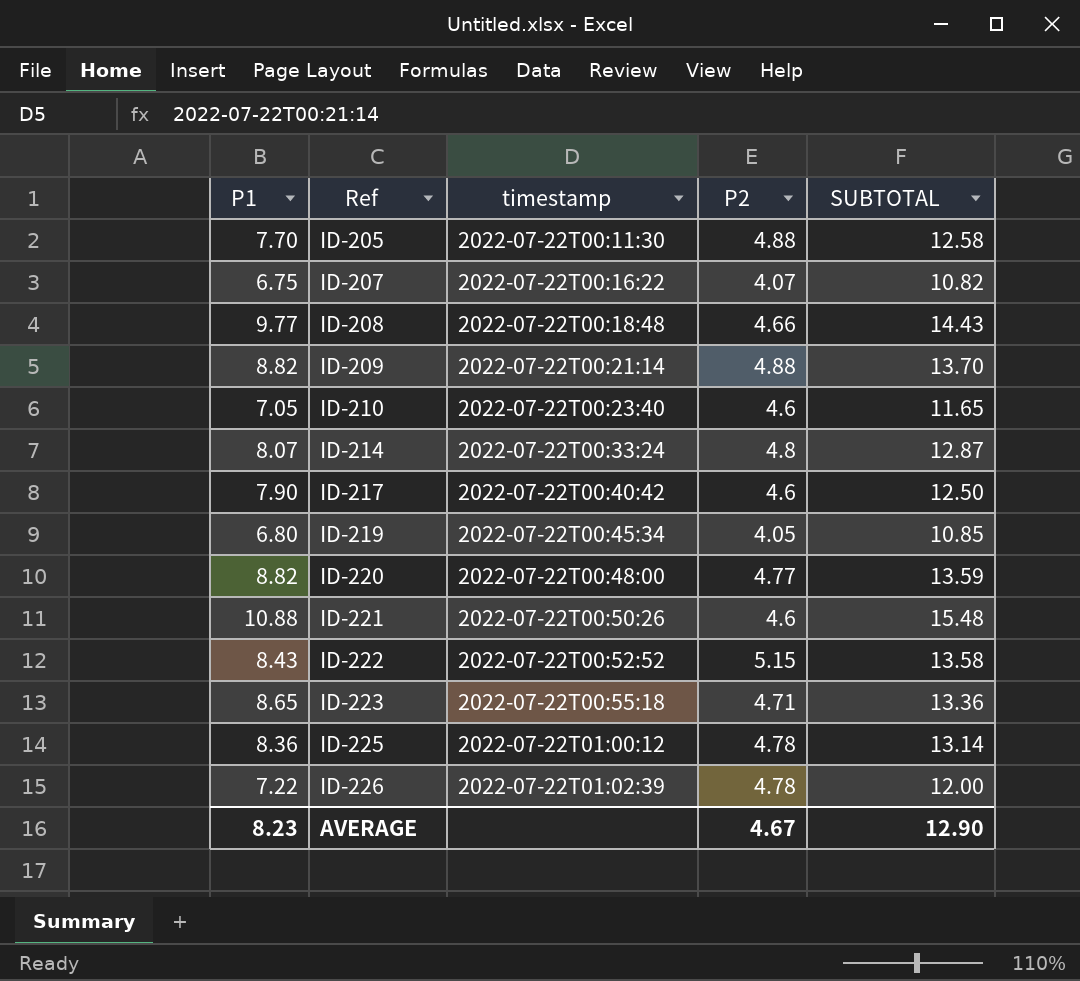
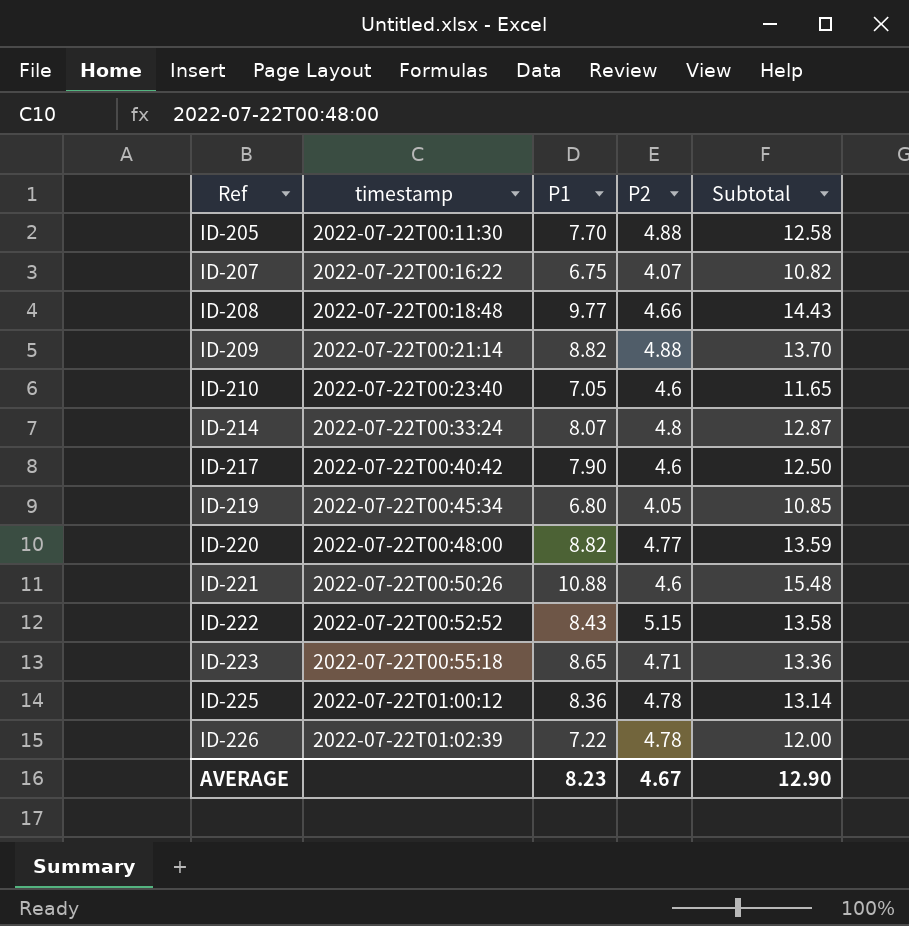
column P1 | position: 1 -> 3
column name: SUBTOTAL -> Subtotal

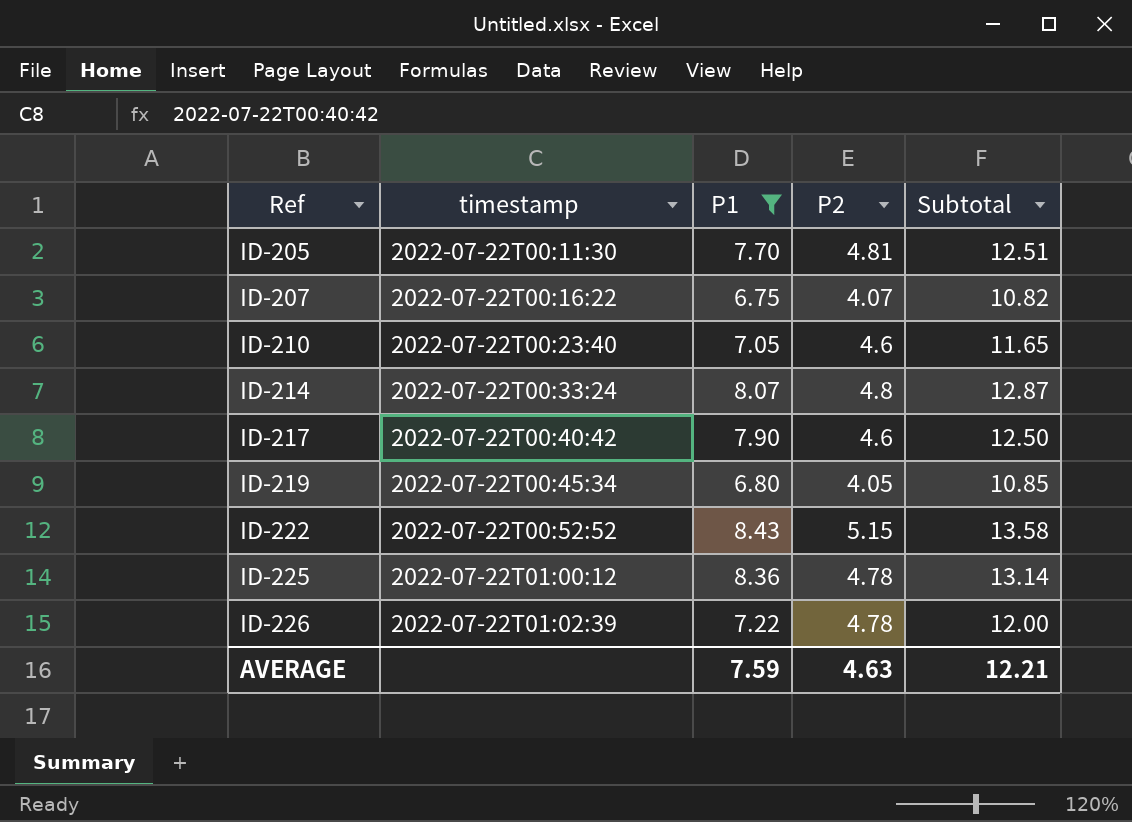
filter: none -> P1 <= 8.43
ID-205 | P2: 4.88 -> 4.81
ID-205 | Subtotal: 12.58 -> 12.51
AVERAGE | P1: 8.23 -> 7.59
AVERAGE | P2: 4.67 -> 4.63
AVERAGE | Subtotal: 12.90 -> 12.21

